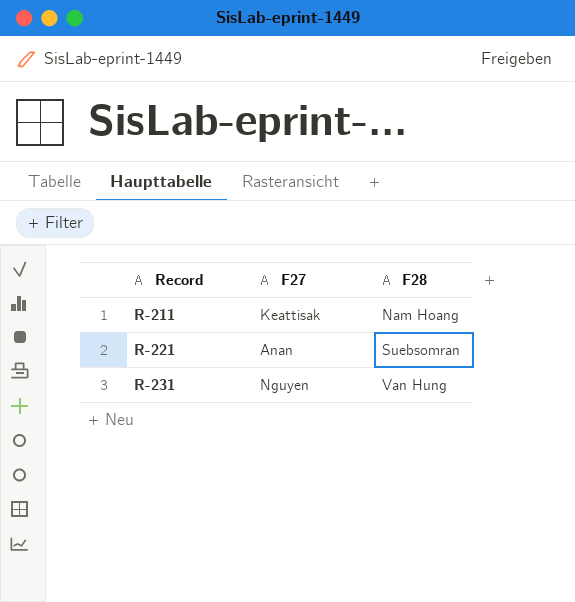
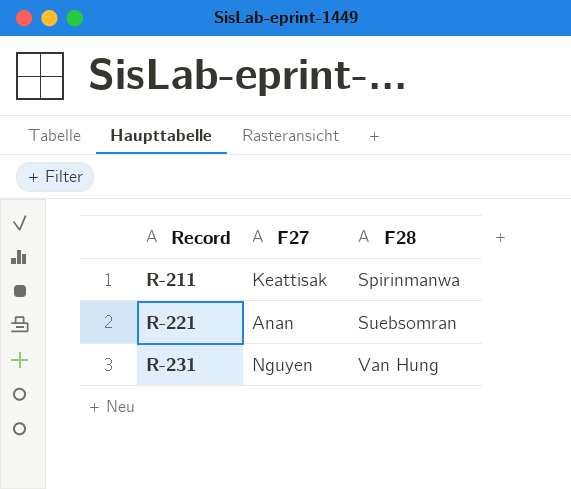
R-211 | F28: Nam Hoang -> Spirinmanwa

